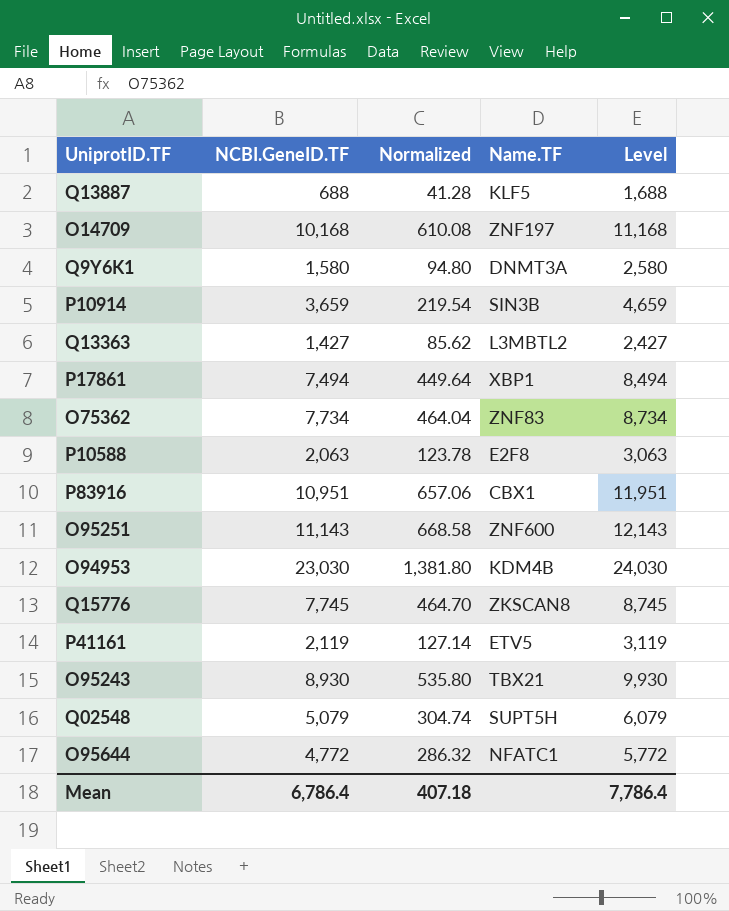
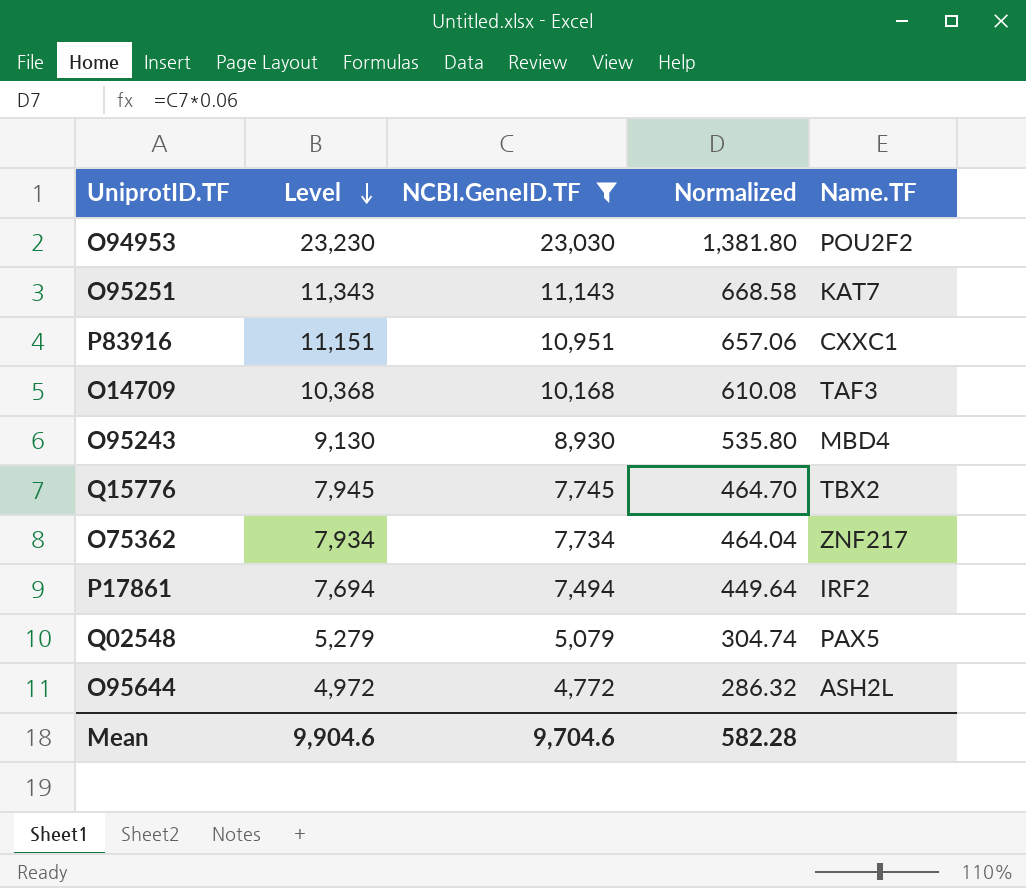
filter: none -> NCBI.GeneID.TF >= 4,772
row order: none -> Level descending
column Level | formula: [NCBI.GeneID.TF] + 1000 -> [NCBI.GeneID.TF] + 200
column Level | position: 5 -> 2
O94953 | Name.TF: KDM4B -> POU2F2
O95251 | Name.TF: ZNF600 -> KAT7
P83916 | Name.TF: CBX1 -> CXXC1
O14709 | Name.TF: ZNF197 -> TAF3
O95243 | Name.TF: TBX21 -> MBD4
Q15776 | Name.TF: ZKSCAN8 -> TBX2
O75362 | Name.TF: ZNF83 -> ZNF217
P17861 | Name.TF: XBP1 -> IRF2
Q02548 | Name.TF: SUPT5H -> PAX5
O95644 | Name.TF: NFATC1 -> ASH2L
Mean | Level: 7,786.4 -> 9,904.6
Mean | NCBI.GeneID.TF: 6,786.4 -> 9,704.6
Mean | Normalized: 407.18 -> 582.28

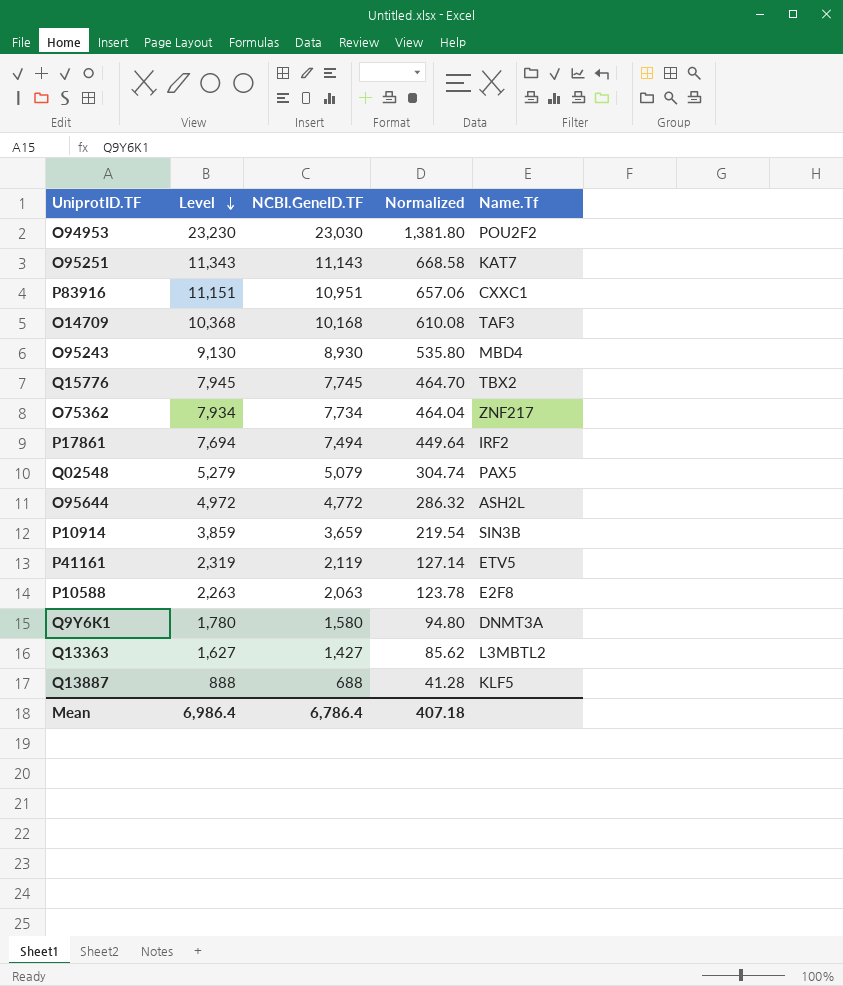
filter: NCBI.GeneID.TF >= 4,772 -> none
column name: Name.TF -> Name.Tf
Mean | Level: 9,904.6 -> 6,986.4
Mean | NCBI.GeneID.TF: 9,704.6 -> 6,786.4
Mean | Normalized: 582.28 -> 407.18

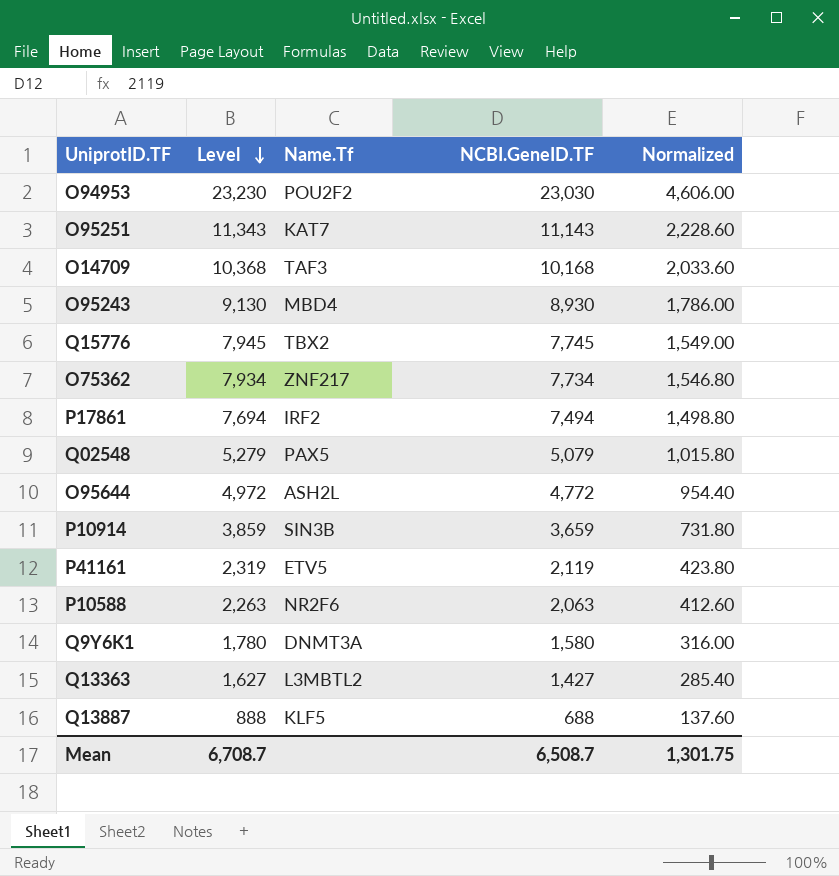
column Name.Tf | position: 5 -> 3
column Normalized | formula: [NCBI.GeneID.TF] * 0.06 -> [NCBI.GeneID.TF] * 0.2
row P83916: 11,151 | 10,951 | 657.06 | CXXC1 -> none
P10588 | Name.Tf: E2F8 -> NR2F6
Mean | Level: 6,986.4 -> 6,708.7
Mean | NCBI.GeneID.TF: 6,786.4 -> 6,508.7
Mean | Normalized: 407.18 -> 1,301.75

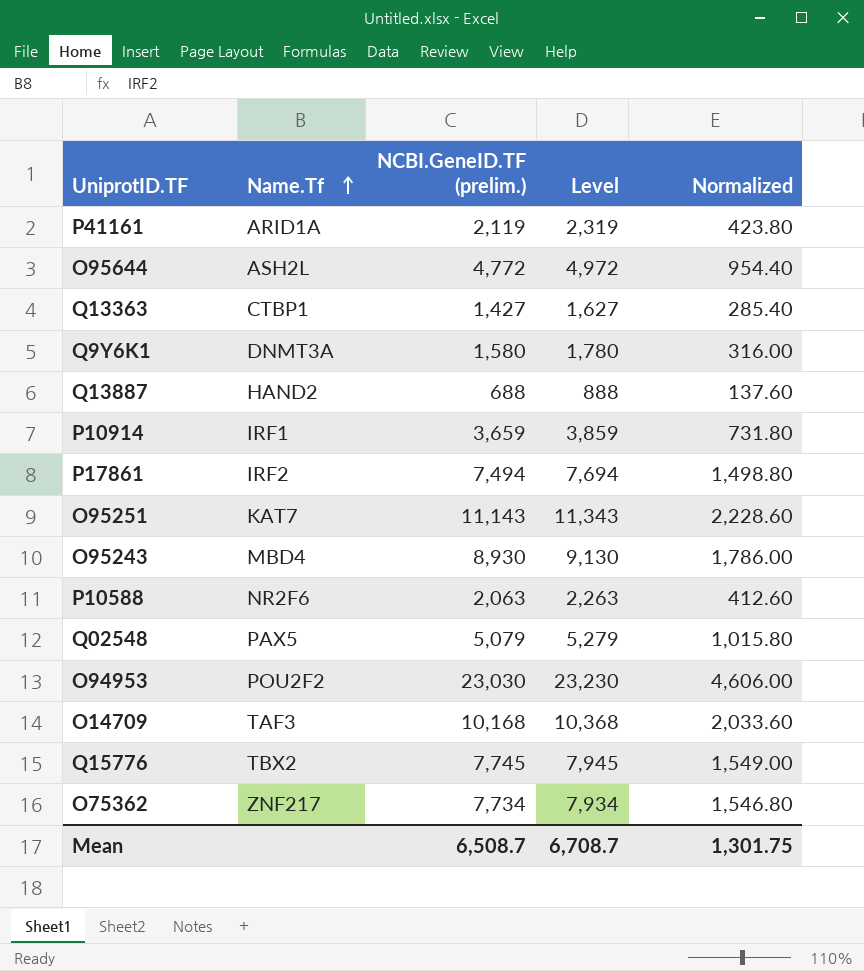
row order: Level descending -> Name.Tf ascending
column name: NCBI.GeneID.TF -> NCBI.GeneID.TF (prelim.)
column Level | position: 2 -> 4
P41161 | Name.Tf: ETV5 -> ARID1A
Q13363 | Name.Tf: L3MBTL2 -> CTBP1
Q13887 | Name.Tf: KLF5 -> HAND2
P10914 | Name.Tf: SIN3B -> IRF1

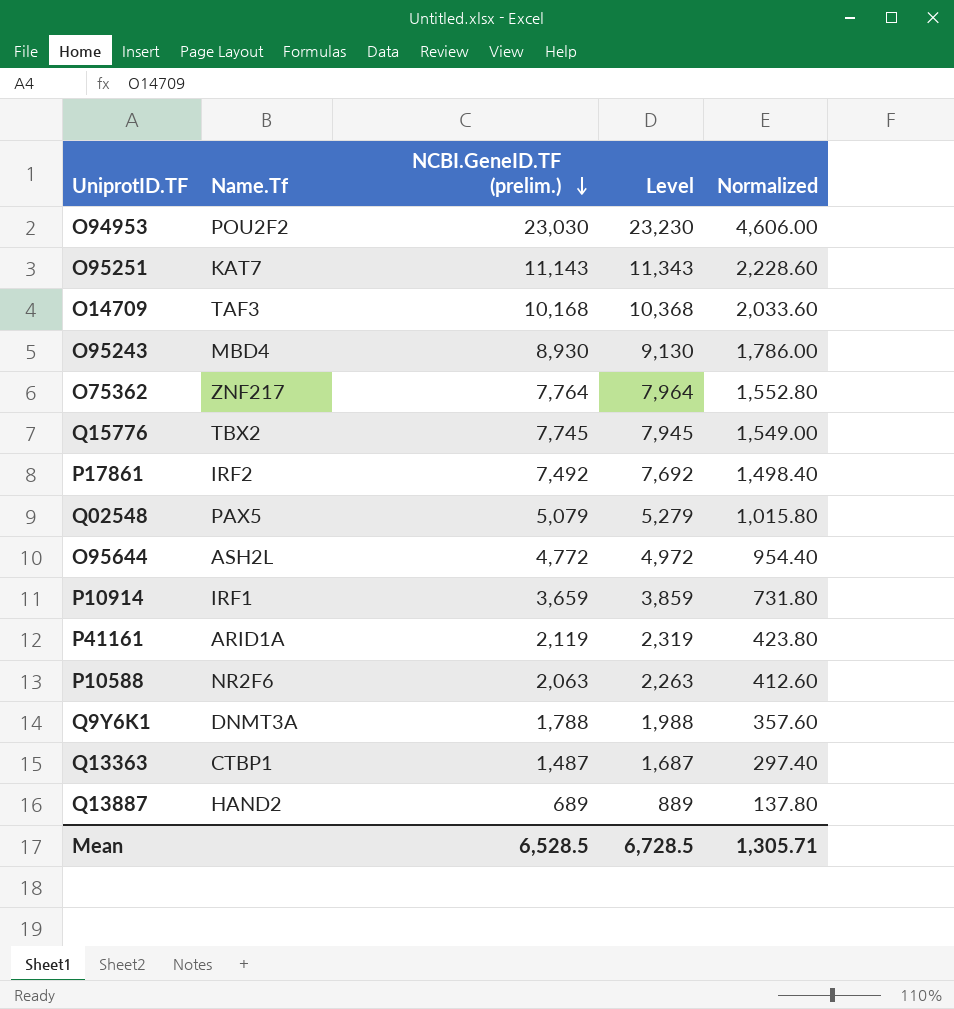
row order: Name.Tf ascending -> NCBI.GeneID.TF (prelim.) descending
O75362 | NCBI.GeneID.TF (prelim.): 7,734 -> 7,764
O75362 | Level: 7,934 -> 7,964
O75362 | Normalized: 1,546.80 -> 1,552.80
P17861 | NCBI.GeneID.TF (prelim.): 7,494 -> 7,492
P17861 | Level: 7,694 -> 7,692
P17861 | Normalized: 1,498.80 -> 1,498.40
Q9Y6K1 | NCBI.GeneID.TF (prelim.): 1,580 -> 1,788
Q9Y6K1 | Level: 1,780 -> 1,988
Q9Y6K1 | Normalized: 316.00 -> 357.60
Q13363 | NCBI.GeneID.TF (prelim.): 1,427 -> 1,487
Q13363 | Level: 1,627 -> 1,687
Q13363 | Normalized: 285.40 -> 297.40
Q13887 | NCBI.GeneID.TF (prelim.): 688 -> 689
Q13887 | Level: 888 -> 889
Q13887 | Normalized: 137.60 -> 137.80
Mean | NCBI.GeneID.TF (prelim.): 6,508.7 -> 6,528.5
Mean | Level: 6,708.7 -> 6,728.5
Mean | Normalized: 1,301.75 -> 1,305.71

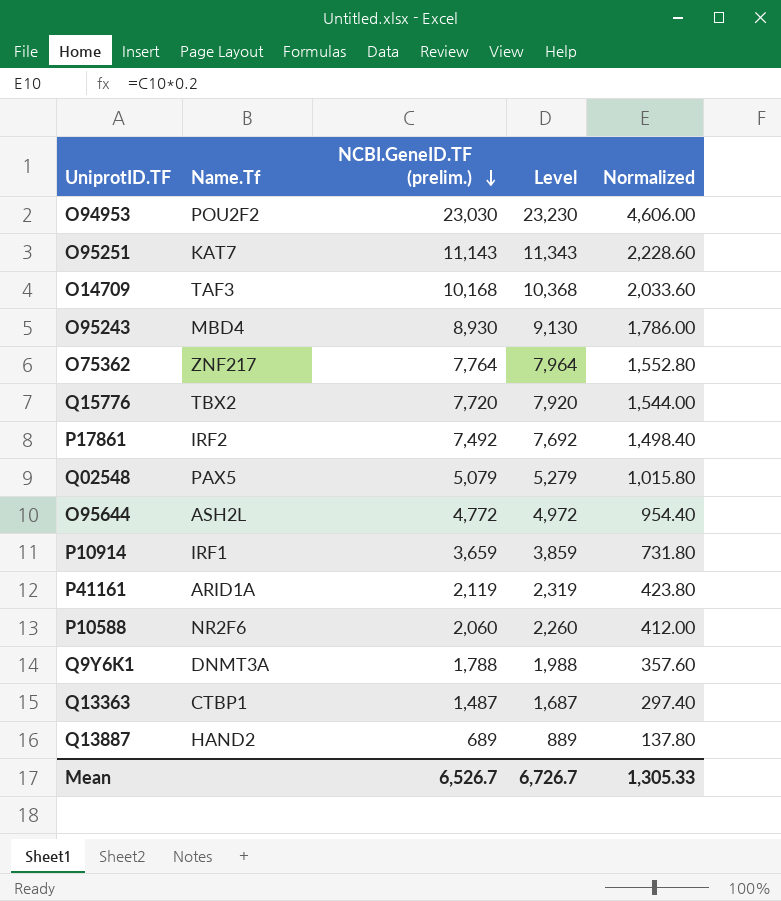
Q15776 | NCBI.GeneID.TF (prelim.): 7,745 -> 7,720
Q15776 | Level: 7,945 -> 7,920
Q15776 | Normalized: 1,549.00 -> 1,544.00
P10588 | NCBI.GeneID.TF (prelim.): 2,063 -> 2,060
P10588 | Level: 2,263 -> 2,260
P10588 | Normalized: 412.60 -> 412.00
Mean | NCBI.GeneID.TF (prelim.): 6,528.5 -> 6,526.7
Mean | Level: 6,728.5 -> 6,726.7
Mean | Normalized: 1,305.71 -> 1,305.33

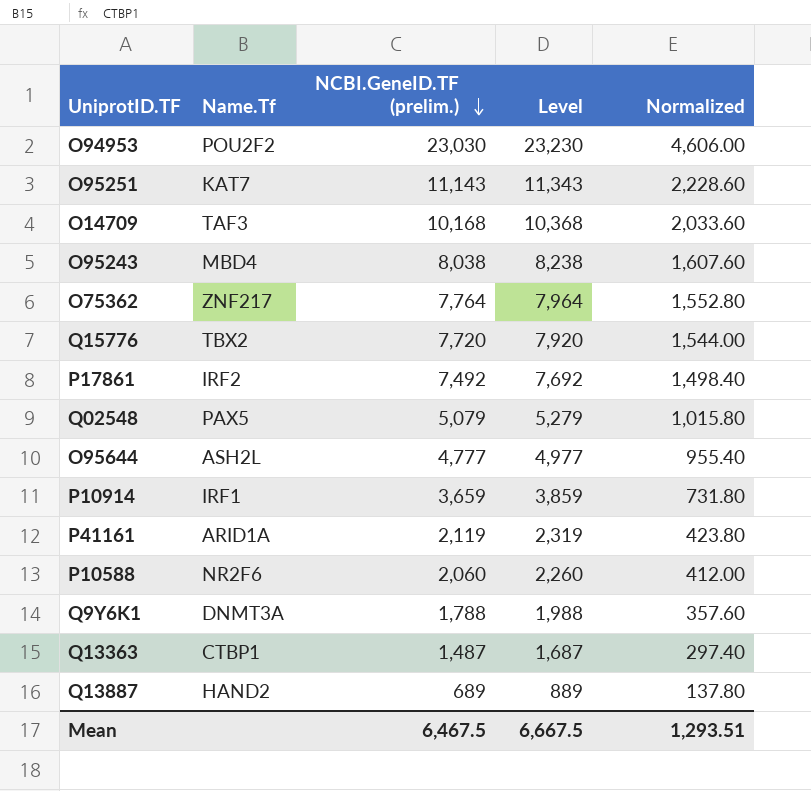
O95243 | NCBI.GeneID.TF (prelim.): 8,930 -> 8,038
O95243 | Level: 9,130 -> 8,238
O95243 | Normalized: 1,786.00 -> 1,607.60
O95644 | NCBI.GeneID.TF (prelim.): 4,772 -> 4,777
O95644 | Level: 4,972 -> 4,977
O95644 | Normalized: 954.40 -> 955.40
Mean | NCBI.GeneID.TF (prelim.): 6,526.7 -> 6,467.5
Mean | Level: 6,726.7 -> 6,667.5
Mean | Normalized: 1,305.33 -> 1,293.51

